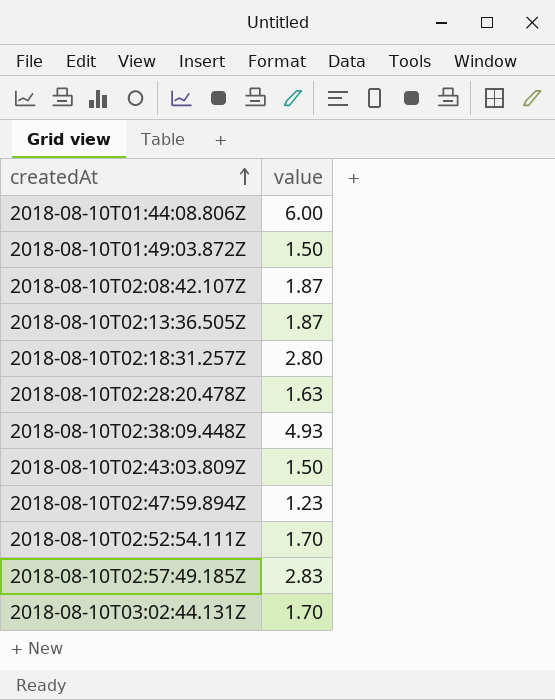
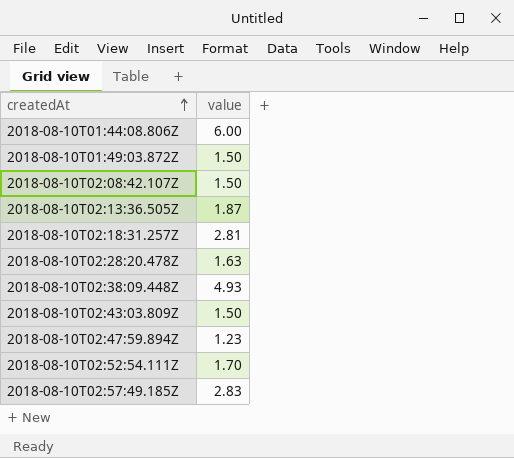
row 2018-08-10T03:02:44.131Z: 1.70 -> none
2018-08-10T02:08:42.107Z | value: 1.87 -> 1.50
2018-08-10T02:18:31.257Z | value: 2.80 -> 2.81

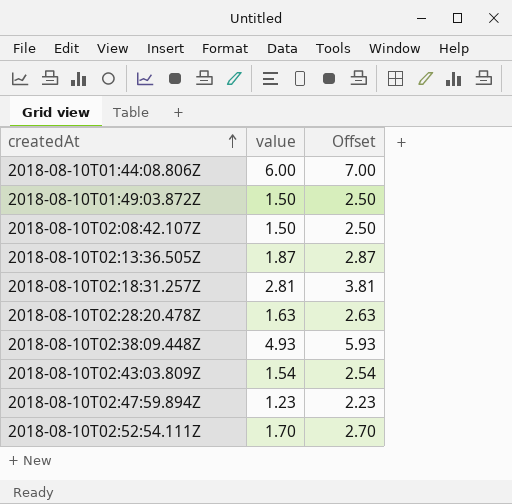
column Offset | formula: none -> [value] + 1
row 2018-08-10T02:57:49.185Z: 2.83 -> none
2018-08-10T02:43:03.809Z | value: 1.50 -> 1.54

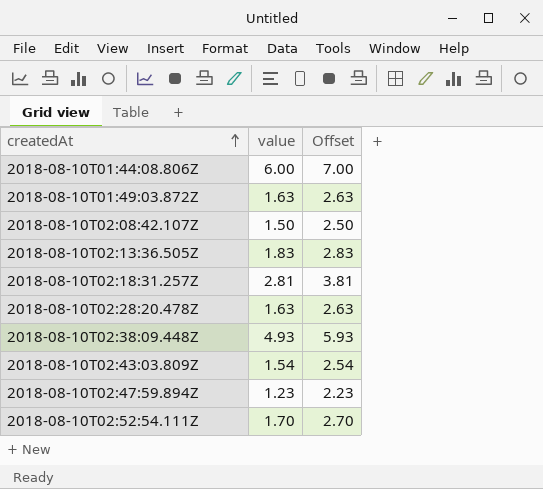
2018-08-10T01:49:03.872Z | value: 1.50 -> 1.63
2018-08-10T01:49:03.872Z | Offset: 2.50 -> 2.63
2018-08-10T02:13:36.505Z | value: 1.87 -> 1.83
2018-08-10T02:13:36.505Z | Offset: 2.87 -> 2.83

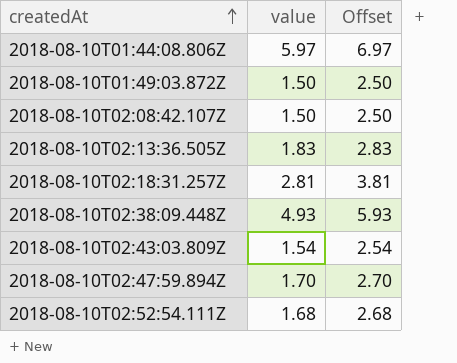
row 2018-08-10T02:28:20.478Z: 1.63 | 2.63 -> none
2018-08-10T01:44:08.806Z | value: 6.00 -> 5.97
2018-08-10T01:44:08.806Z | Offset: 7.00 -> 6.97
2018-08-10T01:49:03.872Z | value: 1.63 -> 1.50
2018-08-10T01:49:03.872Z | Offset: 2.63 -> 2.50
2018-08-10T02:47:59.894Z | value: 1.23 -> 1.70
2018-08-10T02:47:59.894Z | Offset: 2.23 -> 2.70
2018-08-10T02:52:54.111Z | value: 1.70 -> 1.68
2018-08-10T02:52:54.111Z | Offset: 2.70 -> 2.68

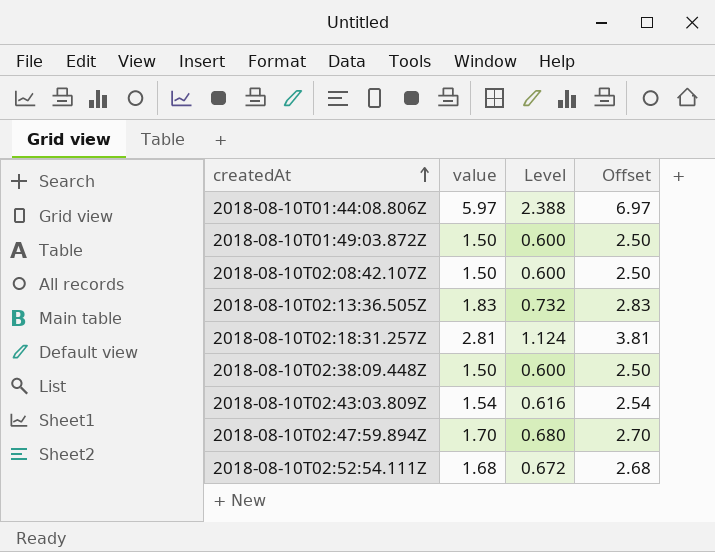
column Level | formula: none -> [value] * 0.4
2018-08-10T02:38:09.448Z | value: 4.93 -> 1.50
2018-08-10T02:38:09.448Z | Offset: 5.93 -> 2.50

